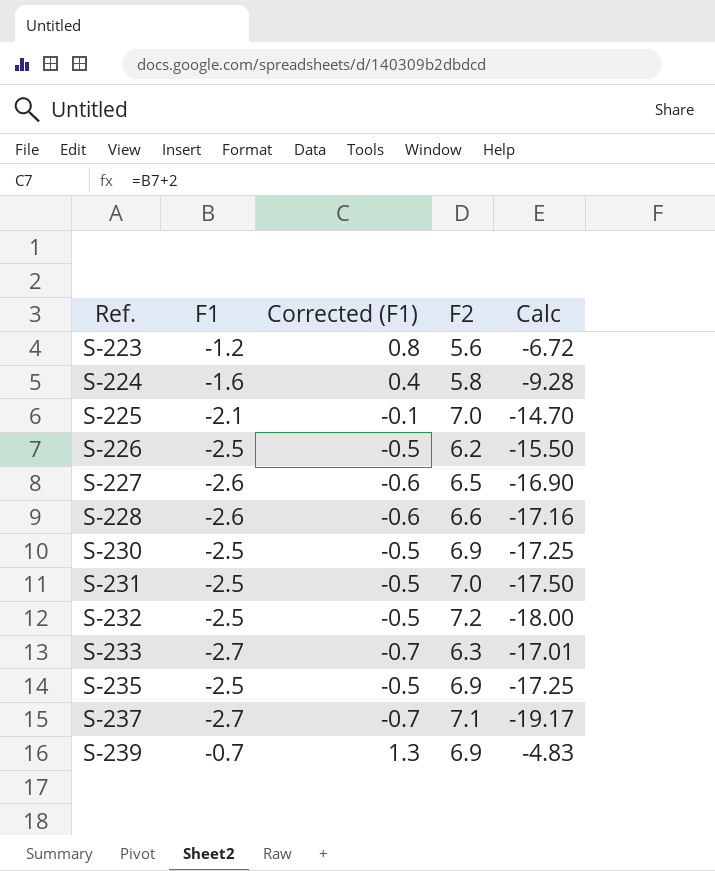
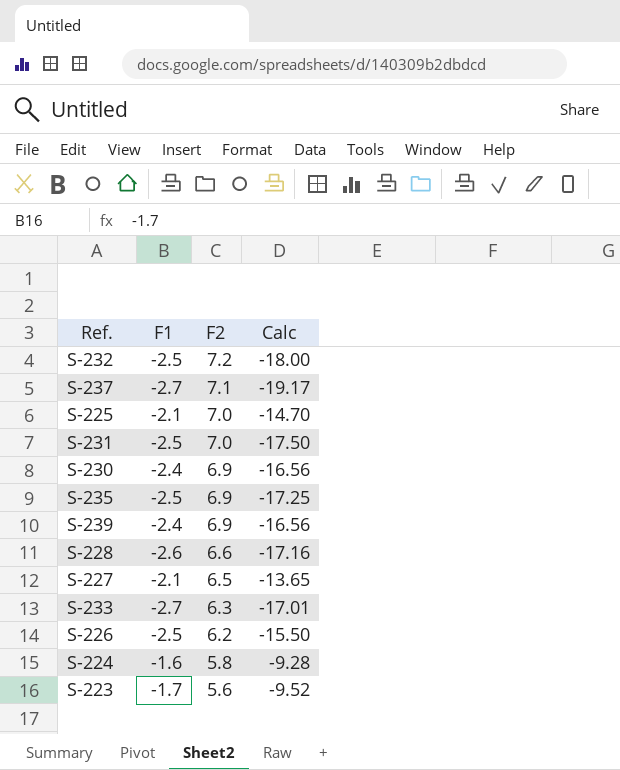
row order: Ref. ascending -> F2 descending
column Corrected (F1) | formula: [F1] + 2 -> none
S-230 | F1: -2.5 -> -2.4
S-230 | Calc: -17.25 -> -16.56
S-239 | F1: -0.7 -> -2.4
S-239 | Calc: -4.83 -> -16.56
S-227 | F1: -2.6 -> -2.1
S-227 | Calc: -16.90 -> -13.65
S-223 | F1: -1.2 -> -1.7
S-223 | Calc: -6.72 -> -9.52

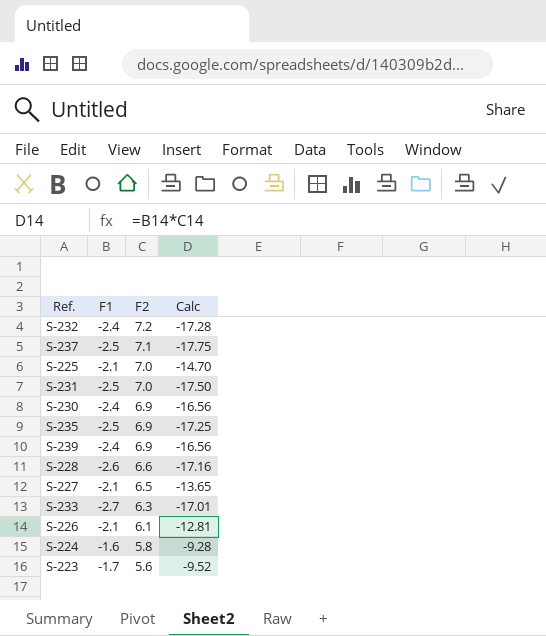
S-232 | F1: -2.5 -> -2.4
S-232 | Calc: -18.00 -> -17.28
S-237 | F1: -2.7 -> -2.5
S-237 | Calc: -19.17 -> -17.75
S-226 | F1: -2.5 -> -2.1
S-226 | F2: 6.2 -> 6.1
S-226 | Calc: -15.50 -> -12.81

